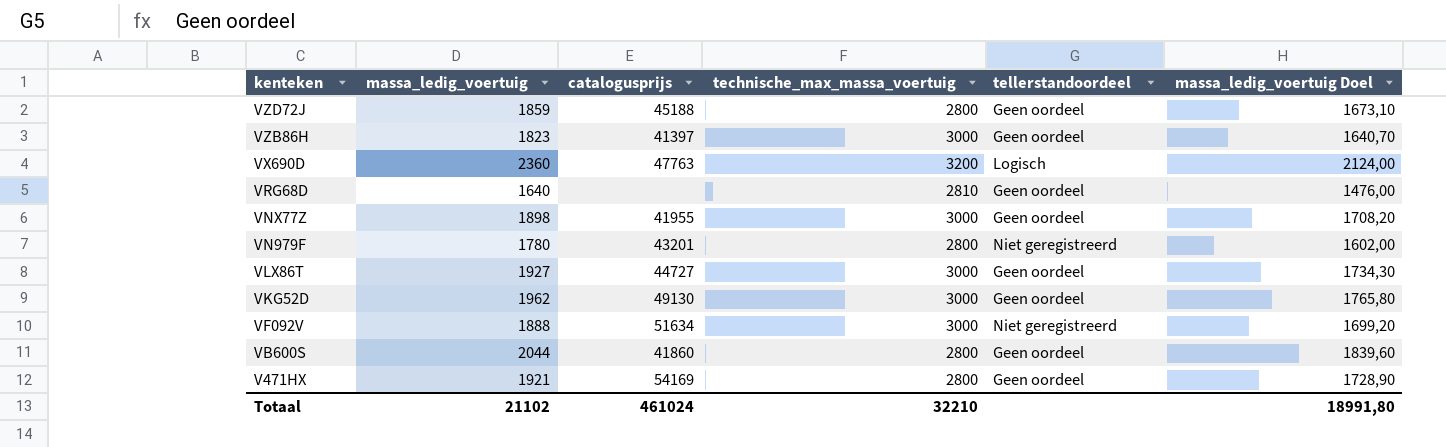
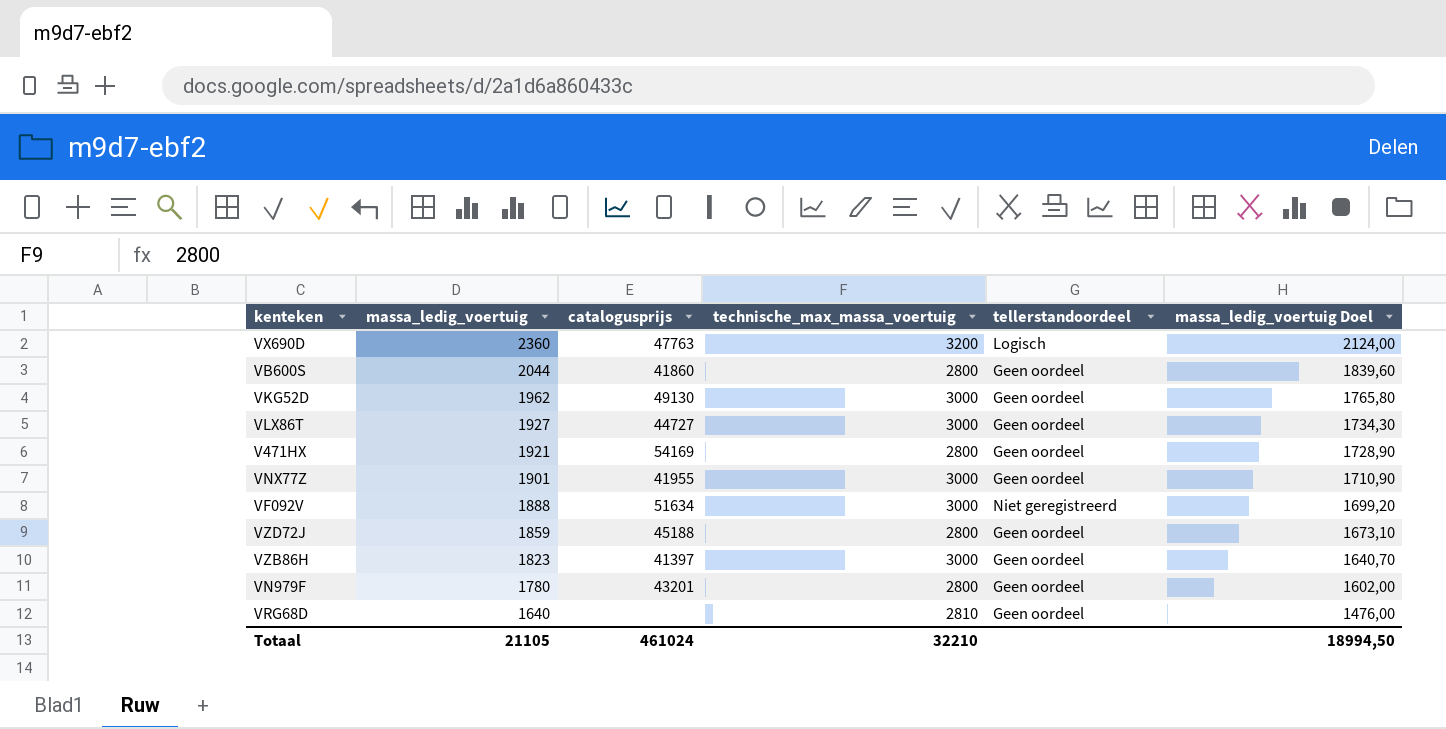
row order: kenteken descending -> massa_ledig_voertuig descending
VNX77Z | massa_ledig_voertuig: 1898 -> 1901
VNX77Z | massa_ledig_voertuig Doel: 1708,20 -> 1710,90
VN979F | tellerstandoordeel: Niet geregistreerd -> Geen oordeel
Totaal | massa_ledig_voertuig: 21102 -> 21105
Totaal | massa_ledig_voertuig Doel: 18991,80 -> 18994,50

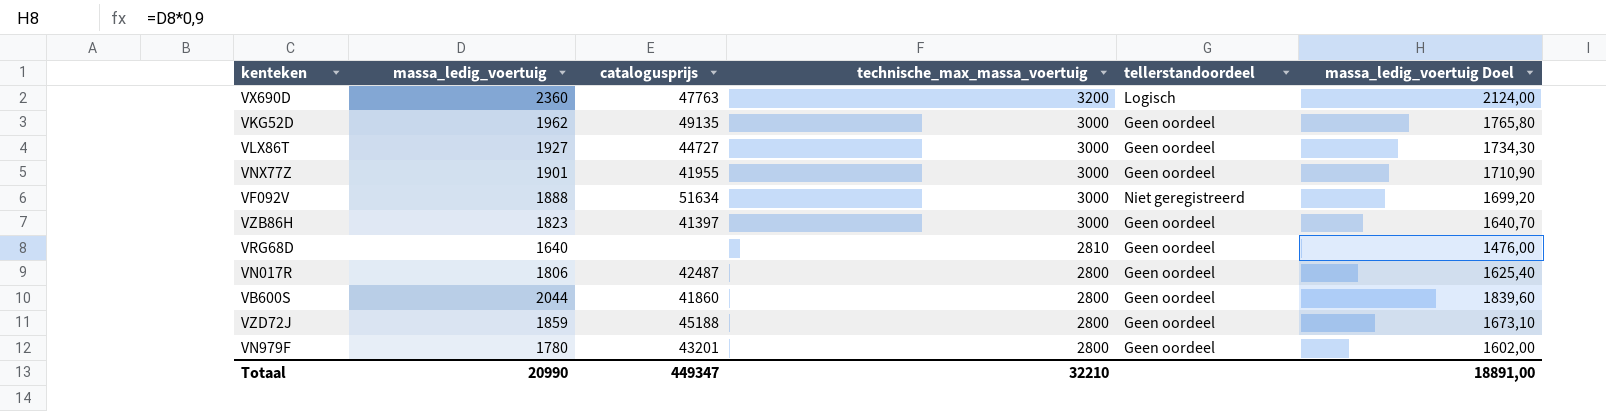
row order: massa_ledig_voertuig descending -> technische_max_massa_voertuig descending
row V471HX: 1921 | 54169 | 2800 | Geen oordeel | 1728,90 -> none
VKG52D | catalogusprijs: 49130 -> 49135
row VN017R: none -> 1806 | 42487 | 2800 | Geen oordeel | 1625,40
Totaal | massa_ledig_voertuig: 21105 -> 20990
Totaal | catalogusprijs: 461024 -> 449347
Totaal | massa_ledig_voertuig Doel: 18994,50 -> 18891,00

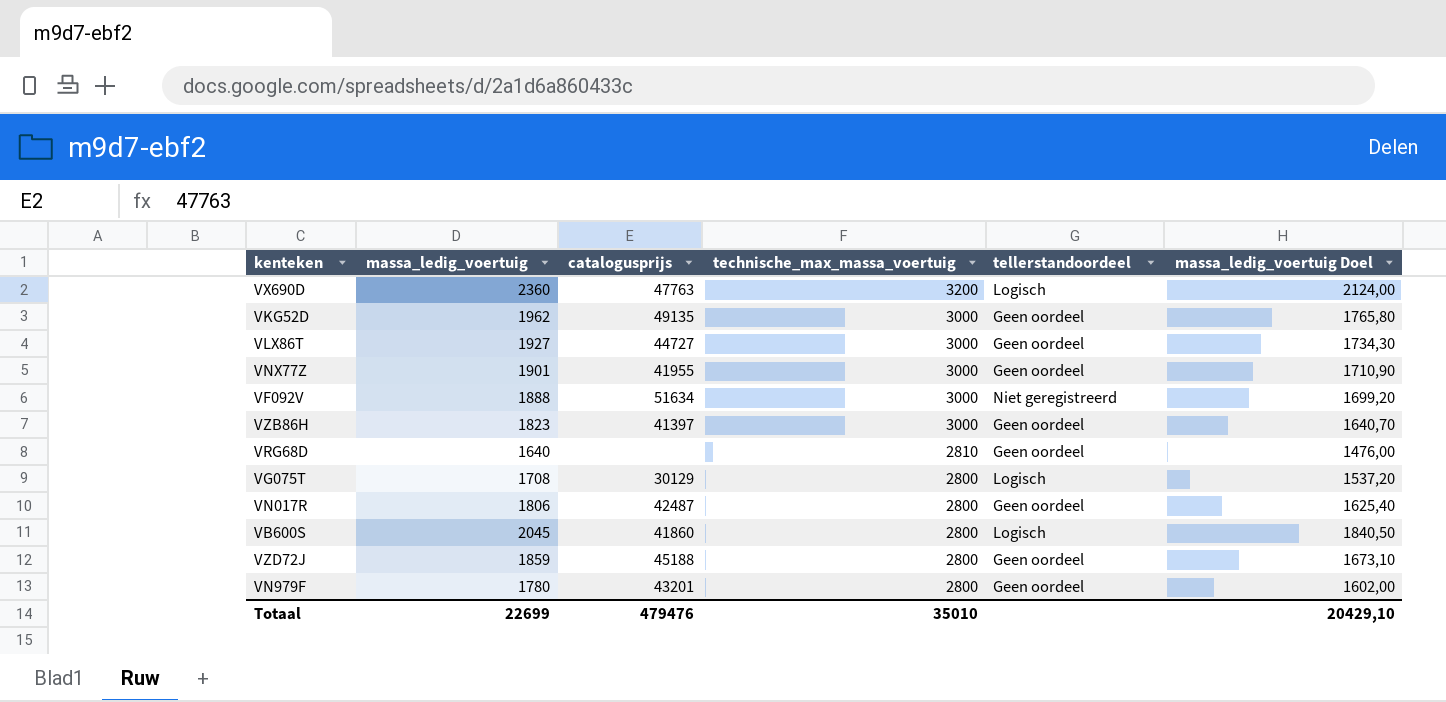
row VG075T: none -> 1708 | 30129 | 2800 | Logisch | 1537,20
VB600S | massa_ledig_voertuig: 2044 -> 2045
VB600S | tellerstandoordeel: Geen oordeel -> Logisch
VB600S | massa_ledig_voertuig Doel: 1839,60 -> 1840,50
Totaal | massa_ledig_voertuig: 20990 -> 22699
Totaal | catalogusprijs: 449347 -> 479476
Totaal | technische_max_massa_voertuig: 32210 -> 35010
Totaal | massa_ledig_voertuig Doel: 18891,00 -> 20429,10

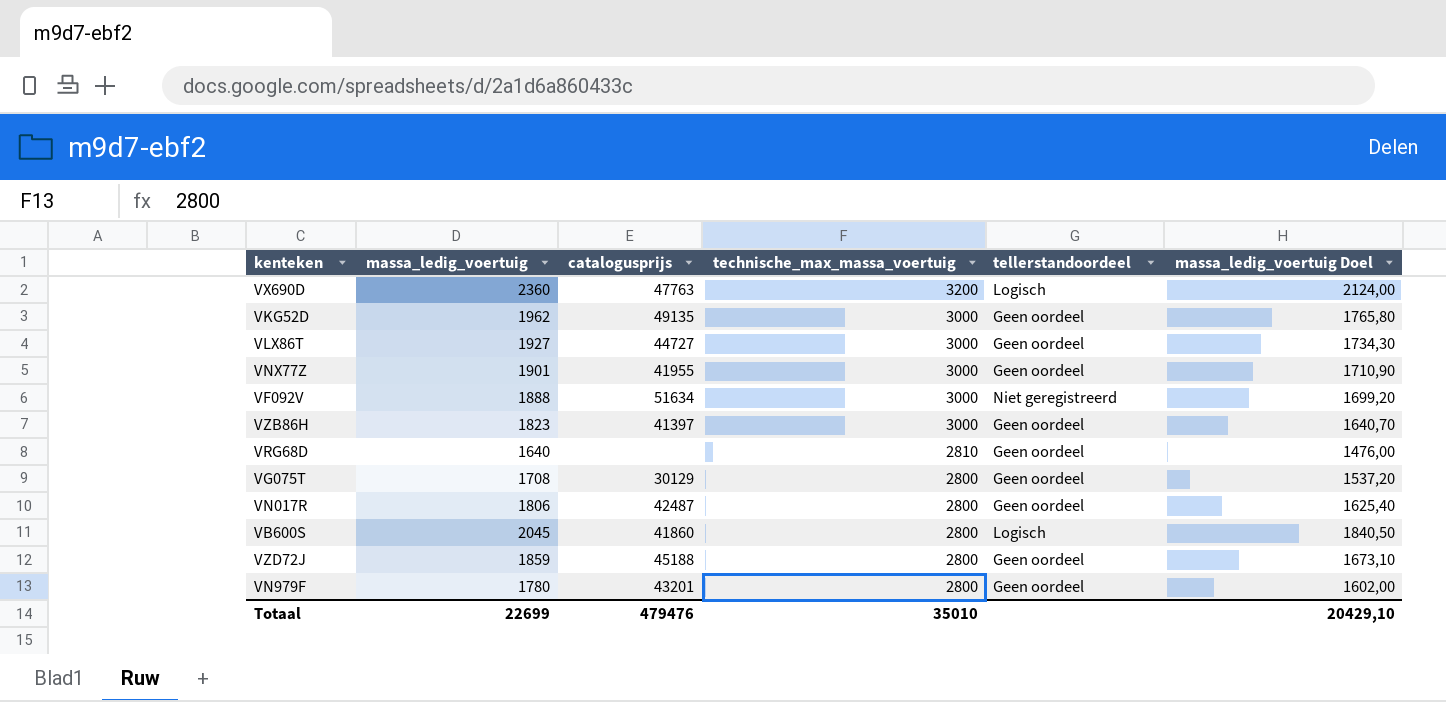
VG075T | tellerstandoordeel: Logisch -> Geen oordeel

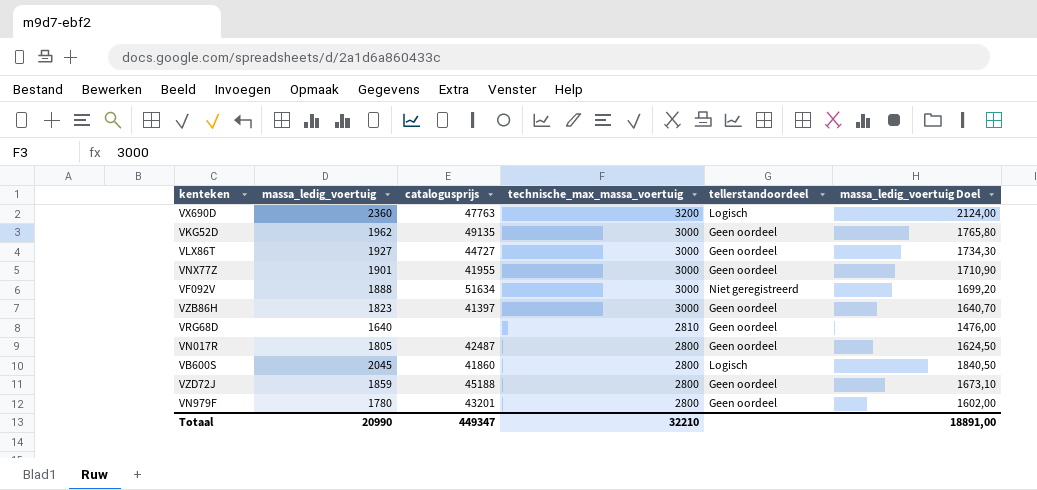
row VG075T: 1708 | 30129 | 2800 | Geen oordeel | 1537,20 -> none
VN017R | massa_ledig_voertuig: 1806 -> 1805
VN017R | massa_ledig_voertuig Doel: 1625,40 -> 1624,50
Totaal | massa_ledig_voertuig: 22699 -> 20990
Totaal | catalogusprijs: 479476 -> 449347
Totaal | technische_max_massa_voertuig: 35010 -> 32210
Totaal | massa_ledig_voertuig Doel: 20429,10 -> 18891,00

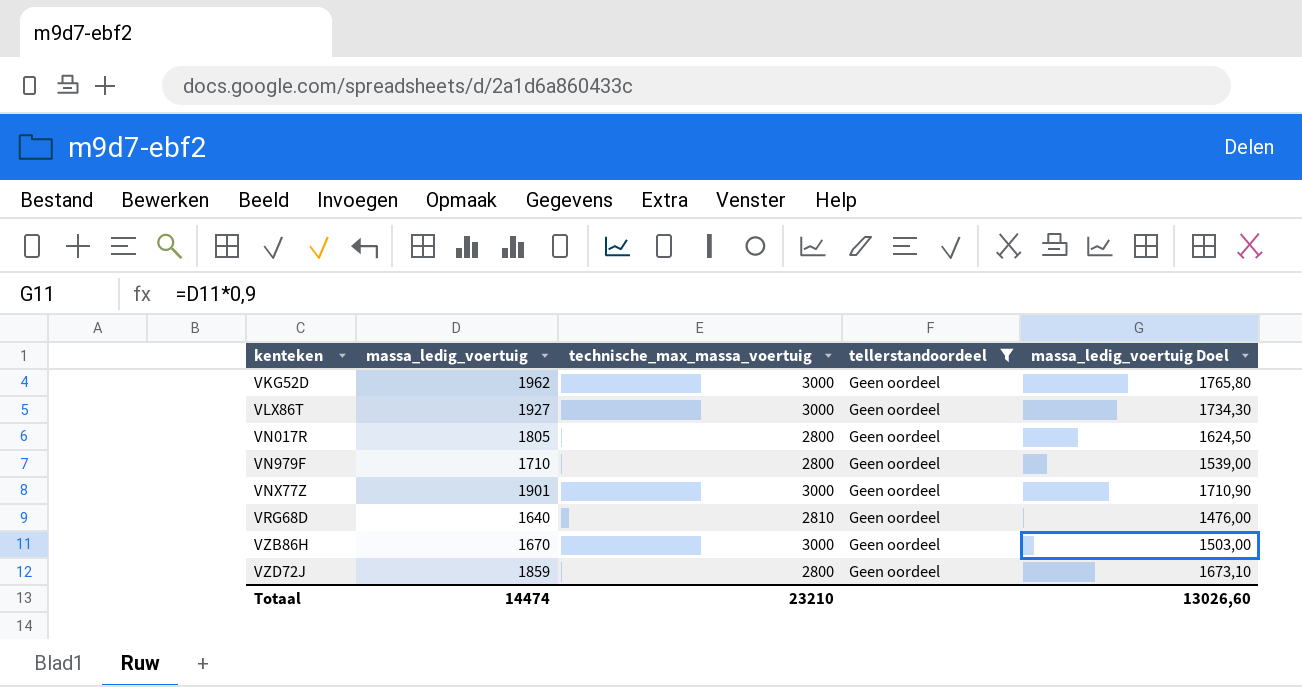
filter: none -> tellerstandoordeel = Geen oordeel
row order: technische_max_massa_voertuig descending -> kenteken ascending
column catalogusprijs | position: 3 -> none
VN979F | massa_ledig_voertuig: 1780 -> 1710
VN979F | massa_ledig_voertuig Doel: 1602,00 -> 1539,00
VZB86H | massa_ledig_voertuig: 1823 -> 1670
VZB86H | massa_ledig_voertuig Doel: 1640,70 -> 1503,00
Totaal | massa_ledig_voertuig: 20990 -> 14474
Totaal | technische_max_massa_voertuig: 32210 -> 23210
Totaal | massa_ledig_voertuig Doel: 18891,00 -> 13026,60

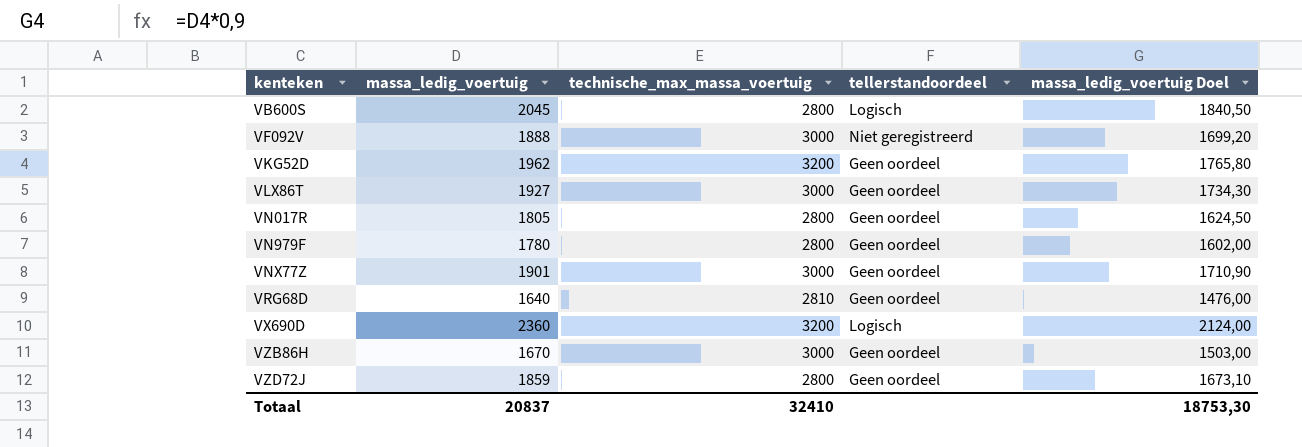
filter: tellerstandoordeel = Geen oordeel -> none
VKG52D | technische_max_massa_voertuig: 3000 -> 3200
VN979F | massa_ledig_voertuig: 1710 -> 1780
VN979F | massa_ledig_voertuig Doel: 1539,00 -> 1602,00
Totaal | massa_ledig_voertuig: 14474 -> 20837
Totaal | technische_max_massa_voertuig: 23210 -> 32410
Totaal | massa_ledig_voertuig Doel: 13026,60 -> 18753,30

